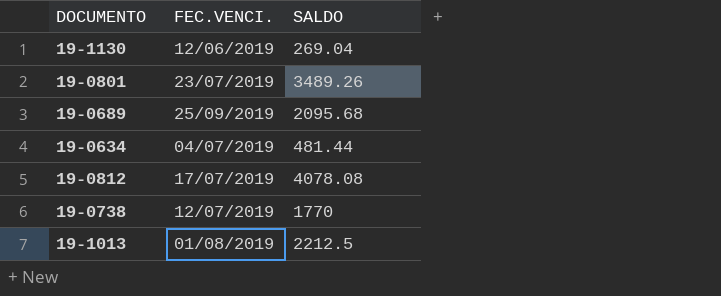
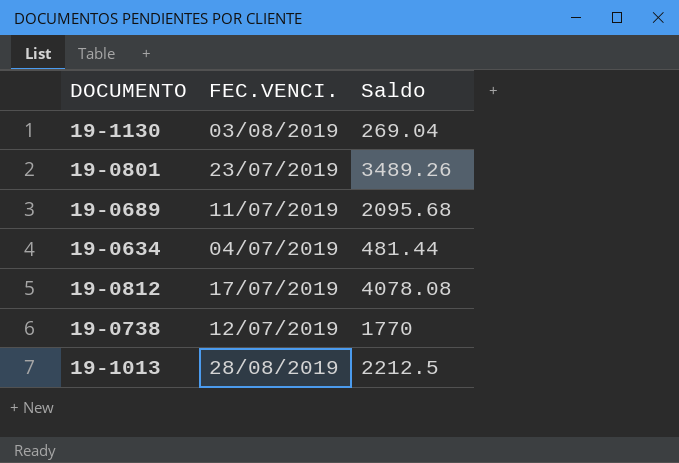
column name: SALDO -> Saldo
19-1130 | FEC.VENCI.: 12/06/2019 -> 03/08/2019
19-0689 | FEC.VENCI.: 25/09/2019 -> 11/07/2019
19-1013 | FEC.VENCI.: 01/08/2019 -> 28/08/2019

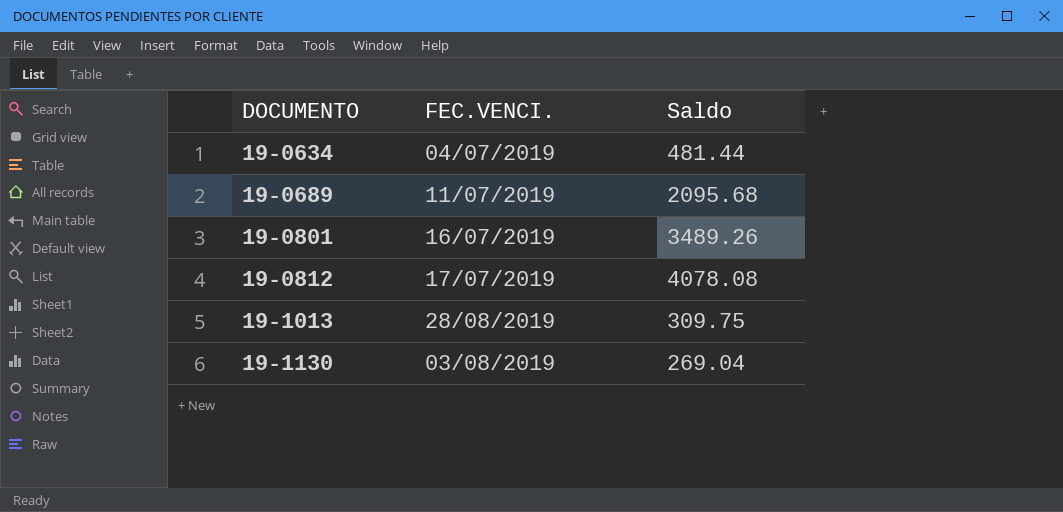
row order: none -> DOCUMENTO ascending
row 19-0738: 12/07/2019 | 1770 -> none
19-0801 | FEC.VENCI.: 23/07/2019 -> 16/07/2019
19-1013 | Saldo: 2212.5 -> 309.75

